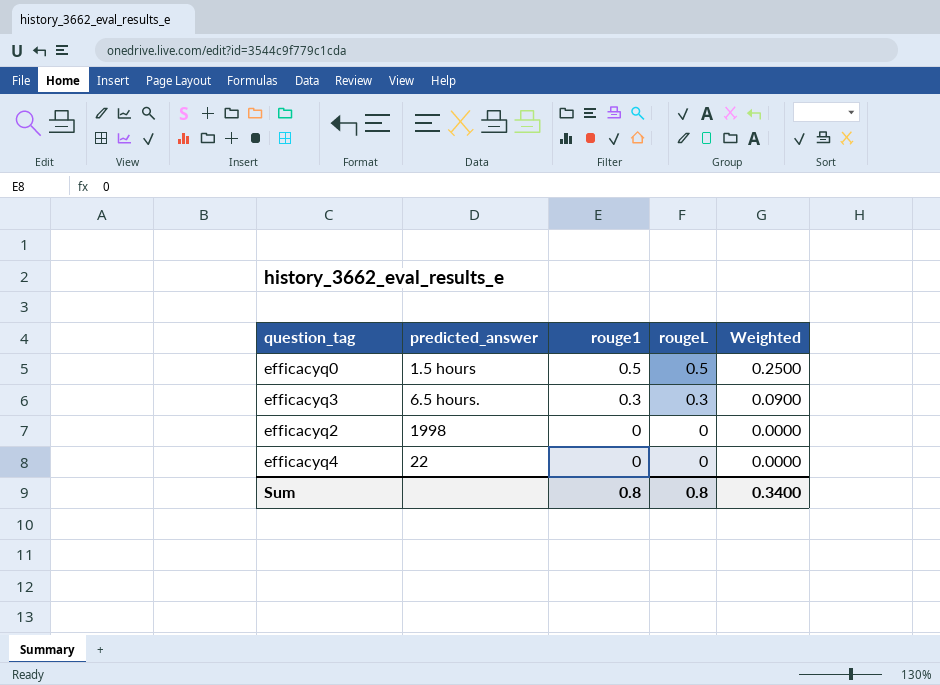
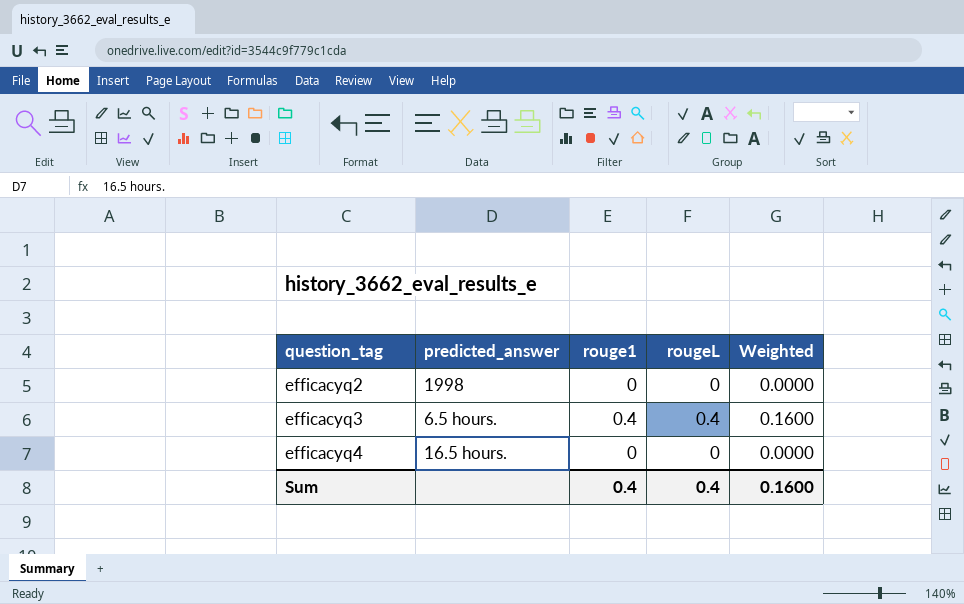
row order: rouge1 descending -> question_tag ascending
row efficacyq0: 1.5 hours | 0.5 | 0.5 | 0.2500 -> none
efficacyq3 | rouge1: 0.3 -> 0.4
efficacyq3 | rougeL: 0.3 -> 0.4
efficacyq3 | Weighted: 0.0900 -> 0.1600
efficacyq4 | predicted_answer: 22 -> 16.5 hours.
Sum | rouge1: 0.8 -> 0.4
Sum | rougeL: 0.8 -> 0.4
Sum | Weighted: 0.3400 -> 0.1600

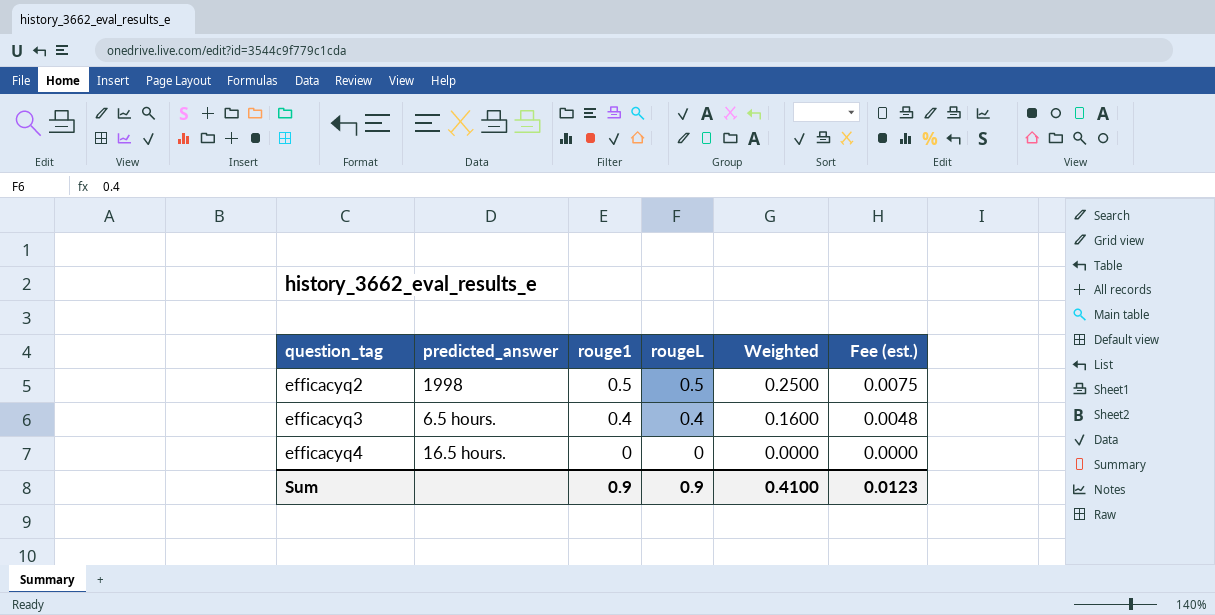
column Fee (est.) | formula: none -> [Weighted] * 0.03
efficacyq2 | rouge1: 0 -> 0.5
efficacyq2 | rougeL: 0 -> 0.5
efficacyq2 | Weighted: 0.0000 -> 0.2500
Sum | rouge1: 0.4 -> 0.9
Sum | rougeL: 0.4 -> 0.9
Sum | Weighted: 0.1600 -> 0.4100

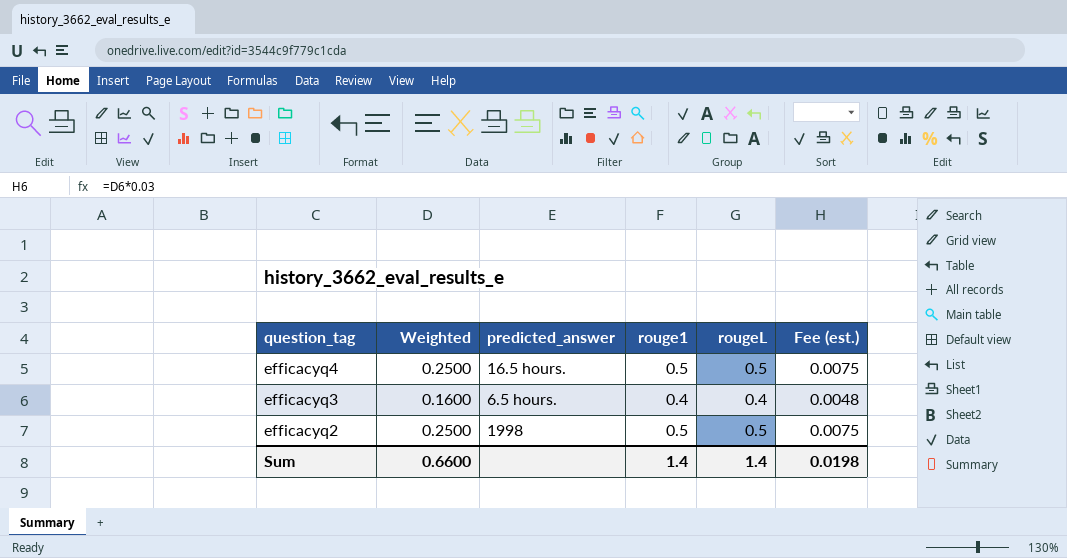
row order: question_tag ascending -> question_tag descending
column Weighted | position: 5 -> 2
efficacyq4 | Weighted: 0.0000 -> 0.2500
efficacyq4 | rouge1: 0 -> 0.5
efficacyq4 | rougeL: 0 -> 0.5
efficacyq4 | Fee (est.): 0.0000 -> 0.0075
Sum | Weighted: 0.4100 -> 0.6600
Sum | rouge1: 0.9 -> 1.4
Sum | rougeL: 0.9 -> 1.4
Sum | Fee (est.): 0.0123 -> 0.0198

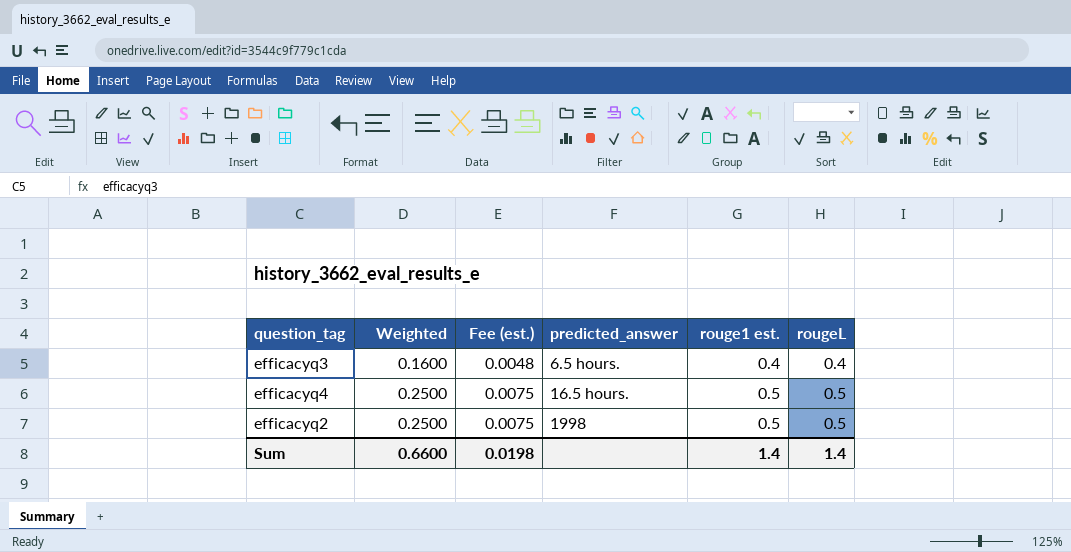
row order: question_tag descending -> Weighted ascending
column Fee (est.) | position: 6 -> 3
column name: rouge1 -> rouge1 est.

